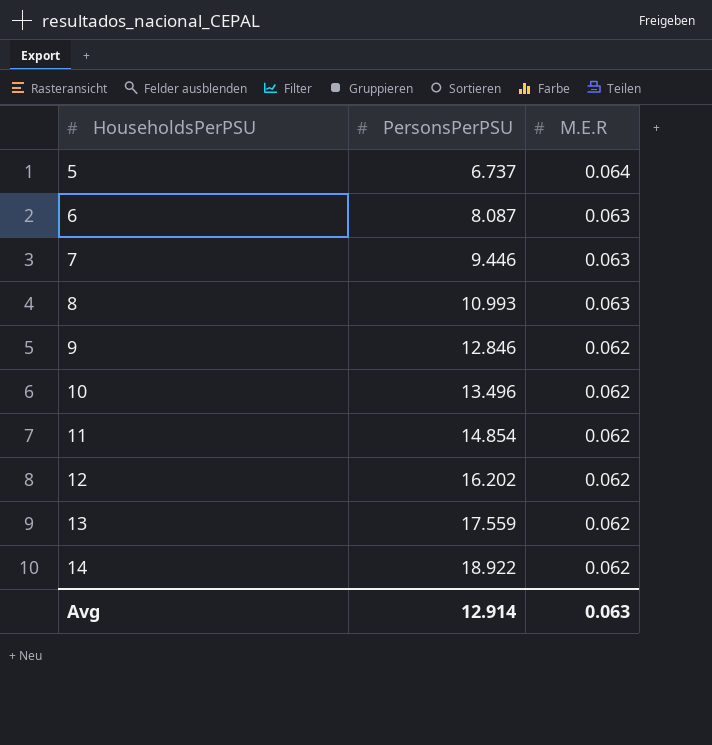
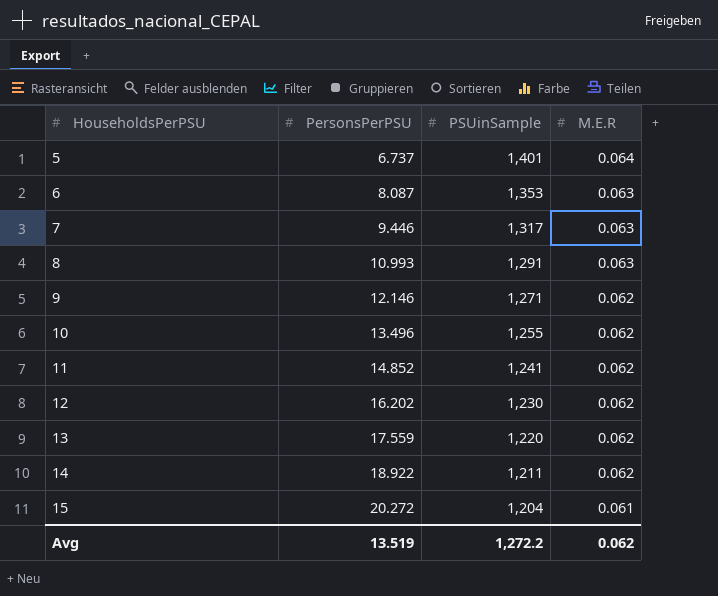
column PSUinSample | position: none -> 3
9 | PersonsPerPSU: 12.846 -> 12.146
11 | PersonsPerPSU: 14.854 -> 14.852
row 15: none -> 20.272 | 1,204 | 0.061
Avg | PersonsPerPSU: 12.914 -> 13.519
Avg | M.E.R: 0.063 -> 0.062

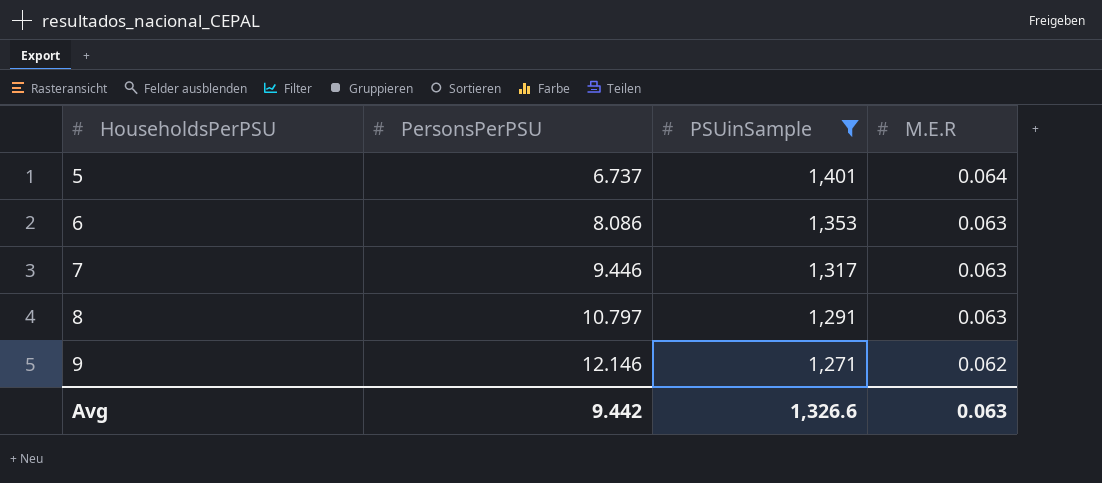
filter: none -> PSUinSample >= 1,271
6 | PersonsPerPSU: 8.087 -> 8.086
8 | PersonsPerPSU: 10.993 -> 10.797
Avg | PersonsPerPSU: 13.519 -> 9.442
Avg | PSUinSample: 1,272.2 -> 1,326.6
Avg | M.E.R: 0.062 -> 0.063

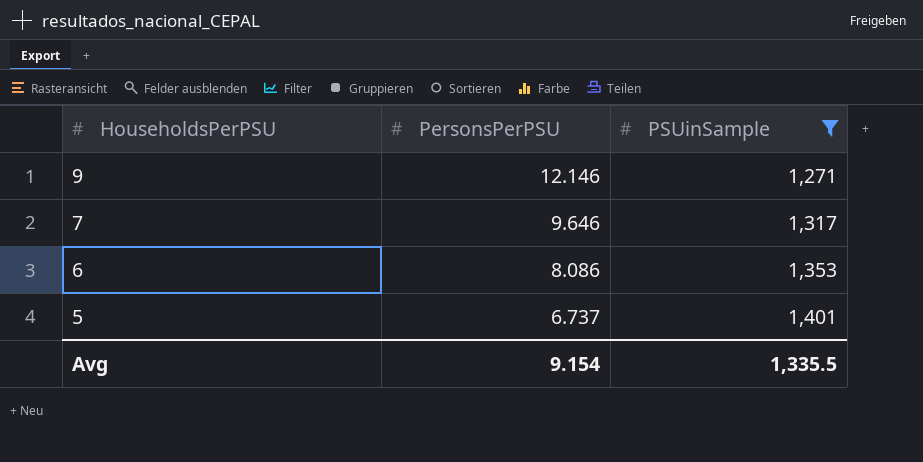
row order: HouseholdsPerPSU ascending -> HouseholdsPerPSU descending
column M.E.R | position: 4 -> none
row 8: 10.797 | 1,291 | 0.063 -> none
7 | PersonsPerPSU: 9.446 -> 9.646
Avg | PersonsPerPSU: 9.442 -> 9.154
Avg | PSUinSample: 1,326.6 -> 1,335.5

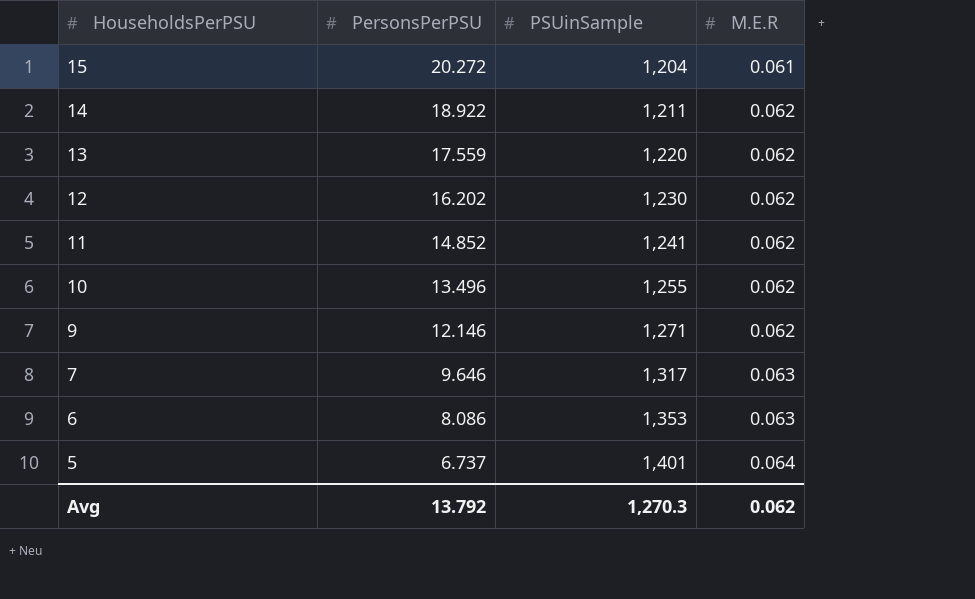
filter: PSUinSample >= 1,271 -> none
column M.E.R | position: none -> 4
Avg | PersonsPerPSU: 9.154 -> 13.792
Avg | PSUinSample: 1,335.5 -> 1,270.3

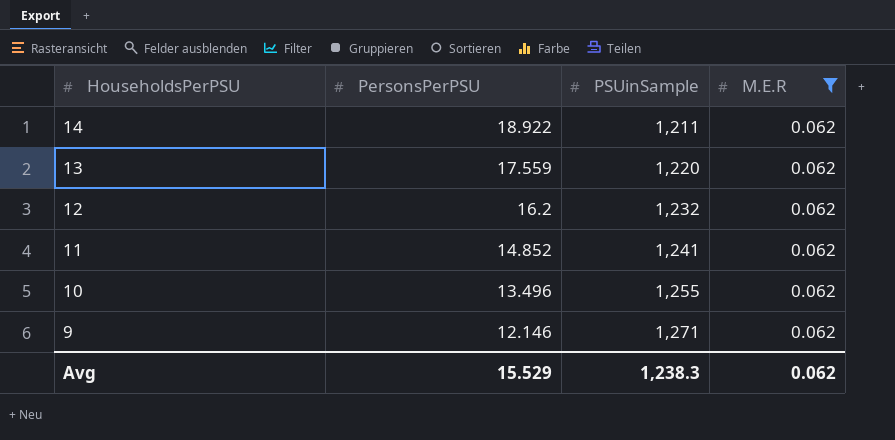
filter: none -> M.E.R = 0.062
12 | PersonsPerPSU: 16.202 -> 16.2
12 | PSUinSample: 1,230 -> 1,232
Avg | PersonsPerPSU: 13.792 -> 15.529
Avg | PSUinSample: 1,270.3 -> 1,238.3

